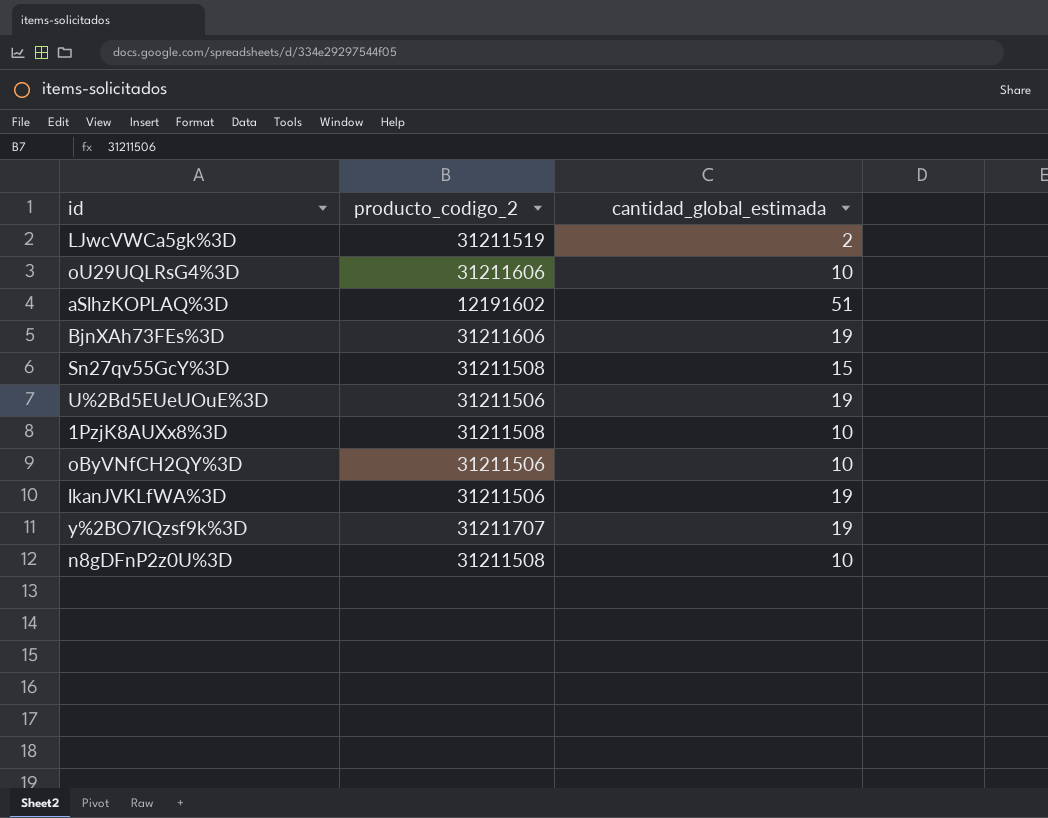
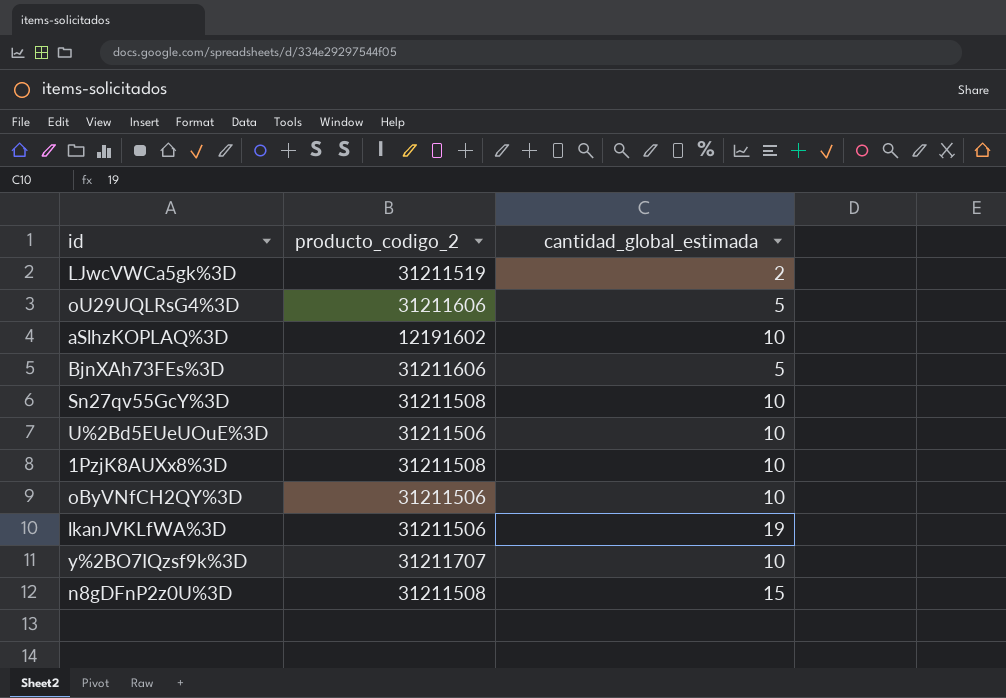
oU29UQLRsG4%3D | cantidad_global_estimada: 10 -> 5
aSlhzKOPLAQ%3D | cantidad_global_estimada: 51 -> 10
BjnXAh73FEs%3D | cantidad_global_estimada: 19 -> 5
Sn27qv55GcY%3D | cantidad_global_estimada: 15 -> 10
U%2Bd5EUeUOuE%3D | cantidad_global_estimada: 19 -> 10
y%2BO7IQzsf9k%3D | cantidad_global_estimada: 19 -> 10
n8gDFnP2z0U%3D | cantidad_global_estimada: 10 -> 15

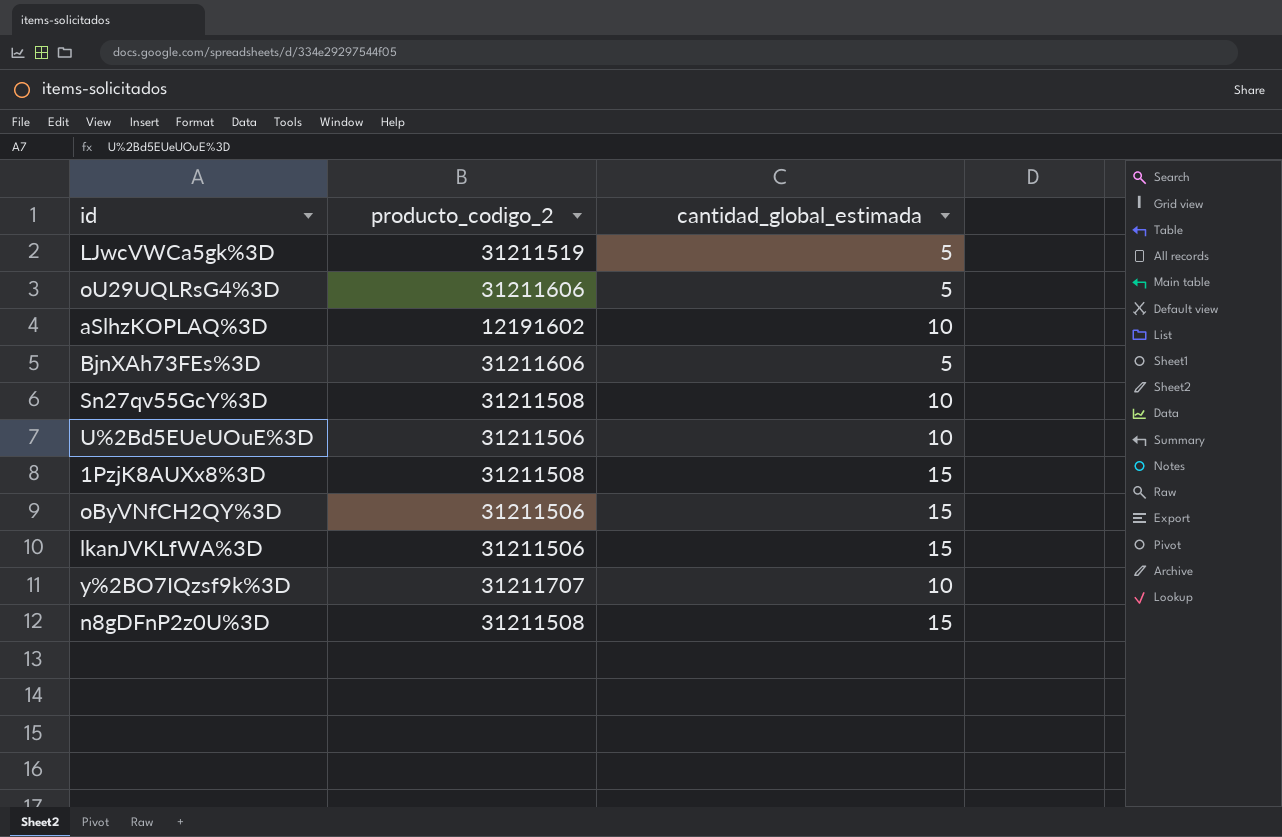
LJwcVWCa5gk%3D | cantidad_global_estimada: 2 -> 5
1PzjK8AUXx8%3D | cantidad_global_estimada: 10 -> 15
oByVNfCH2QY%3D | cantidad_global_estimada: 10 -> 15
lkanJVKLfWA%3D | cantidad_global_estimada: 19 -> 15

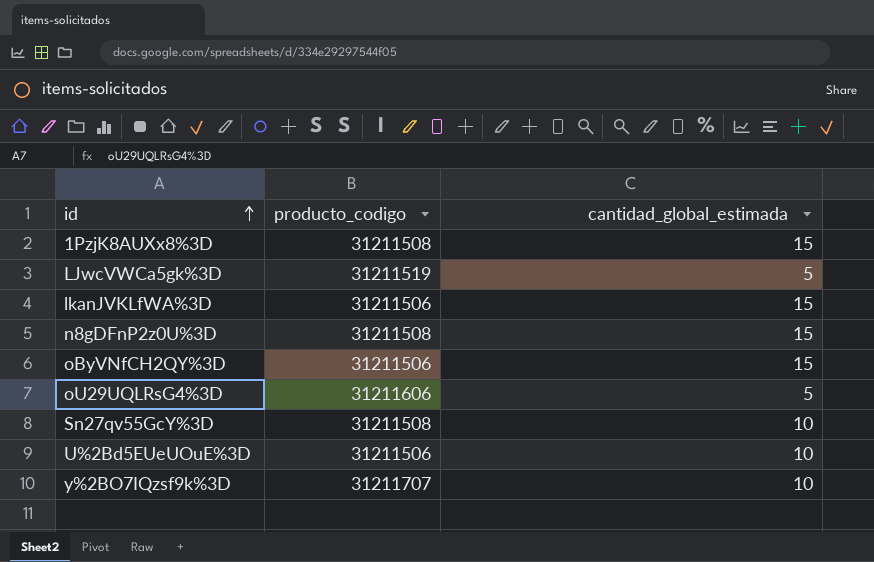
row order: none -> id ascending
column name: producto_codigo_2 -> producto_codigo
row aSlhzKOPLAQ%3D: 12191602 | 10 -> none
row BjnXAh73FEs%3D: 31211606 | 5 -> none

